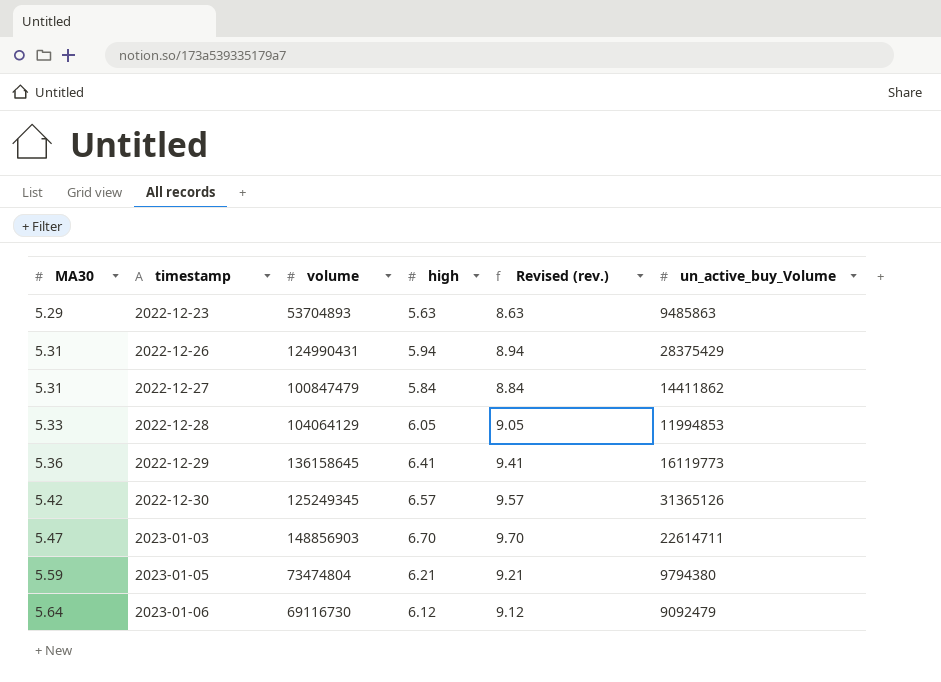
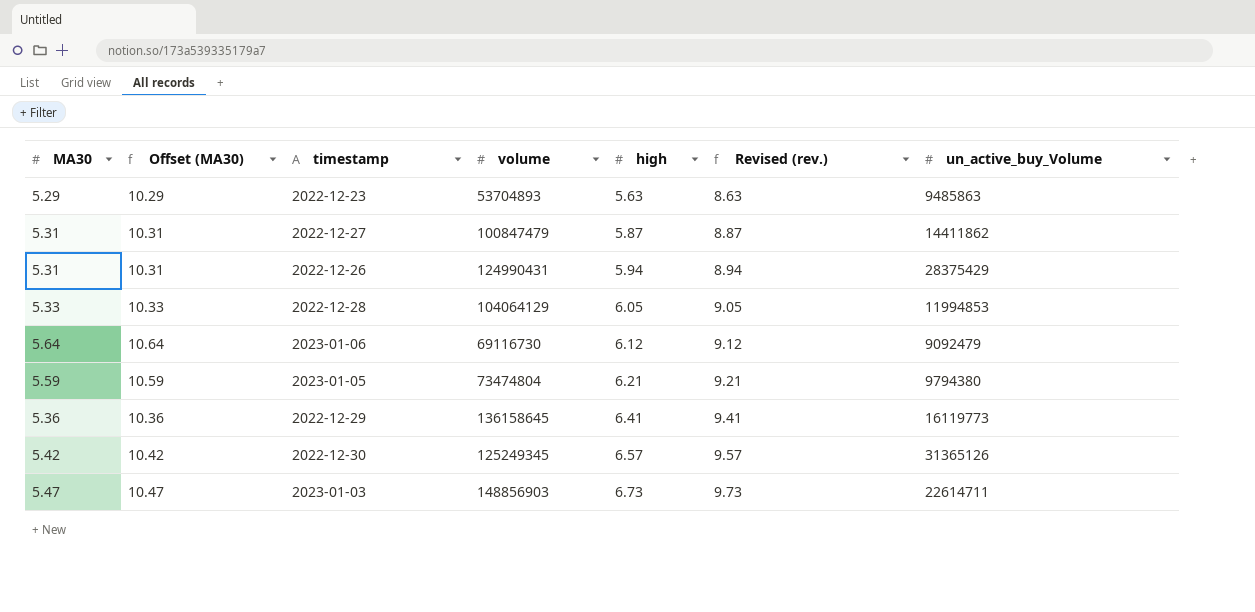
row order: MA30 ascending -> high ascending
column Offset (MA30) | formula: none -> [MA30] + 5
2022-12-27 | high: 5.84 -> 5.87
2022-12-27 | Revised (rev.): 8.84 -> 8.87
2023-01-03 | high: 6.70 -> 6.73
2023-01-03 | Revised (rev.): 9.70 -> 9.73

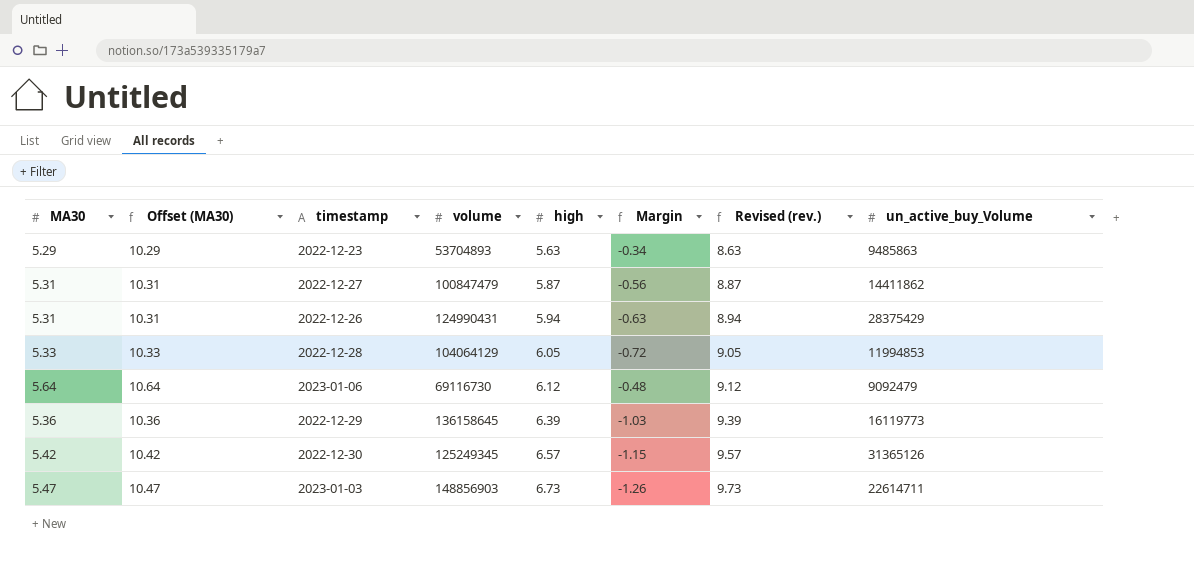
column Margin | formula: none -> [MA30] - [high]
row 2023-01-05: 5.59 | 10.59 | 73474804 | 6.21 | 9.21 | 9794380 -> none
2022-12-29 | high: 6.41 -> 6.39
2022-12-29 | Revised (rev.): 9.41 -> 9.39

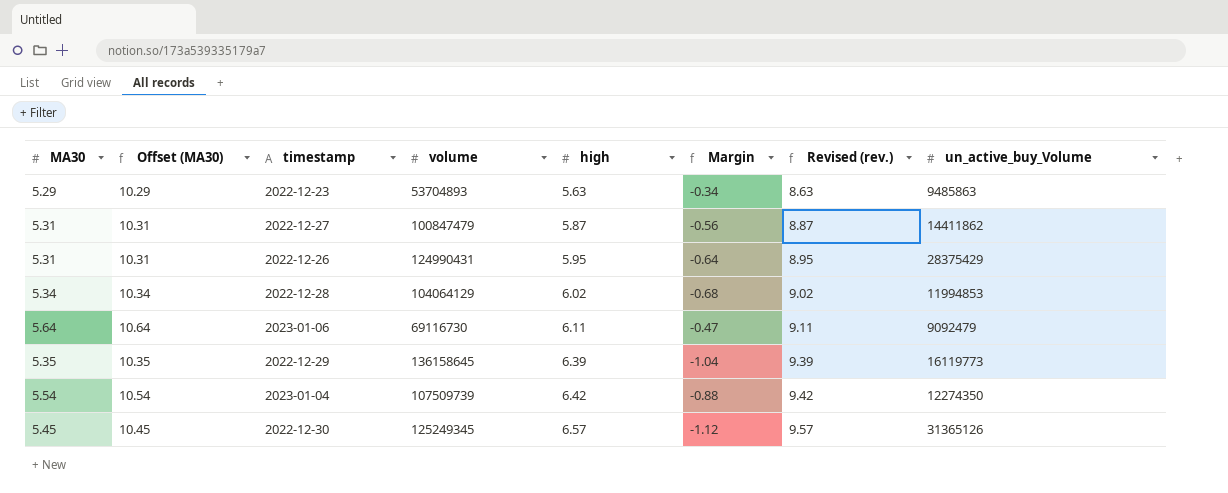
row 2023-01-03: 5.47 | 10.47 | 148856903 | 6.73 | -1.26 | 9.73 | 22614711 -> none
2022-12-26 | high: 5.94 -> 5.95
2022-12-26 | Margin: -0.63 -> -0.64
2022-12-26 | Revised (rev.): 8.94 -> 8.95
2022-12-28 | MA30: 5.33 -> 5.34
2022-12-28 | Offset (MA30): 10.33 -> 10.34
2022-12-28 | high: 6.05 -> 6.02
2022-12-28 | Margin: -0.72 -> -0.68
2022-12-28 | Revised (rev.): 9.05 -> 9.02
2023-01-06 | high: 6.12 -> 6.11
2023-01-06 | Margin: -0.48 -> -0.47
2023-01-06 | Revised (rev.): 9.12 -> 9.11
2022-12-29 | MA30: 5.36 -> 5.35
2022-12-29 | Offset (MA30): 10.36 -> 10.35
2022-12-29 | Margin: -1.03 -> -1.04
row 2023-01-04: none -> 5.54 | 10.54 | 107509739 | 6.42 | -0.88 | 9.42 | 12274350
2022-12-30 | MA30: 5.42 -> 5.45
2022-12-30 | Offset (MA30): 10.42 -> 10.45
2022-12-30 | Margin: -1.15 -> -1.12

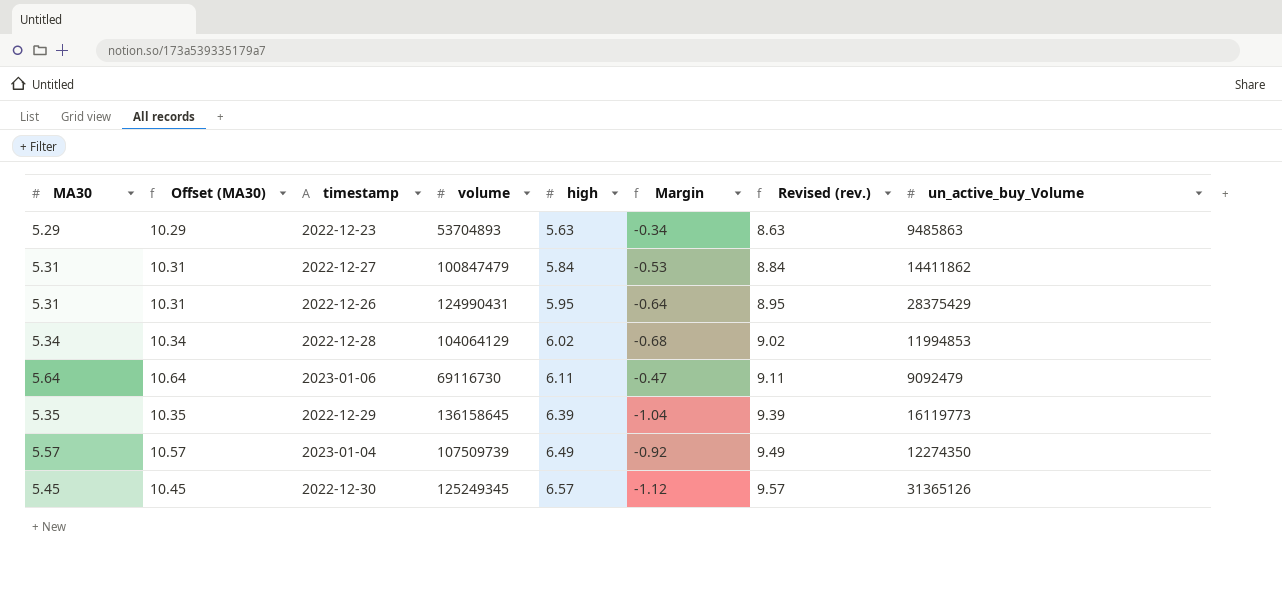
2022-12-27 | high: 5.87 -> 5.84
2022-12-27 | Margin: -0.56 -> -0.53
2022-12-27 | Revised (rev.): 8.87 -> 8.84
2023-01-04 | MA30: 5.54 -> 5.57
2023-01-04 | Offset (MA30): 10.54 -> 10.57
2023-01-04 | high: 6.42 -> 6.49
2023-01-04 | Margin: -0.88 -> -0.92
2023-01-04 | Revised (rev.): 9.42 -> 9.49

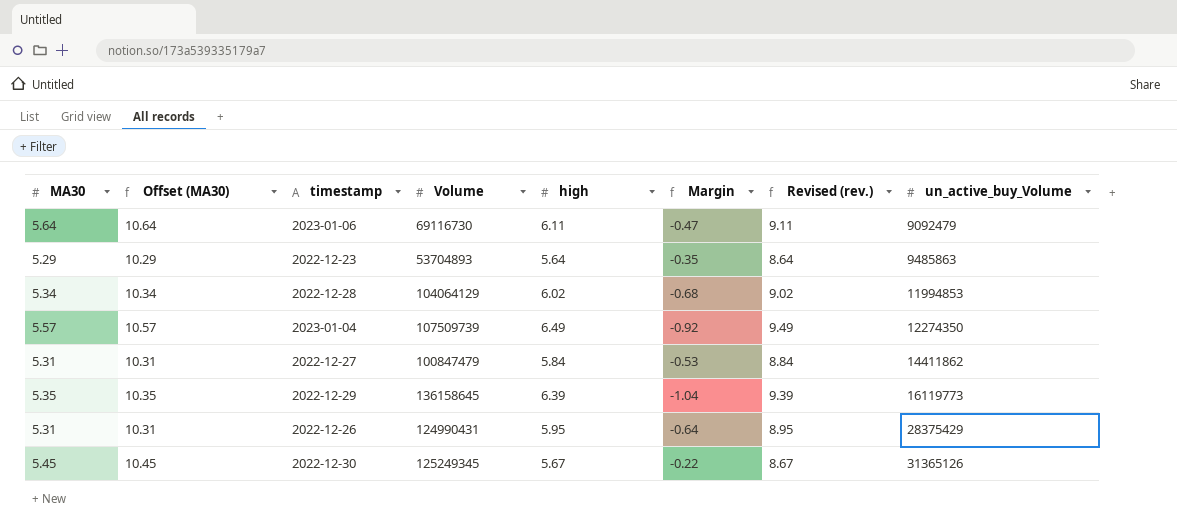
row order: high ascending -> un_active_buy_Volume ascending
column name: volume -> Volume
2022-12-23 | high: 5.63 -> 5.64
2022-12-23 | Margin: -0.34 -> -0.35
2022-12-23 | Revised (rev.): 8.63 -> 8.64
2022-12-30 | high: 6.57 -> 5.67
2022-12-30 | Margin: -1.12 -> -0.22
2022-12-30 | Revised (rev.): 9.57 -> 8.67

